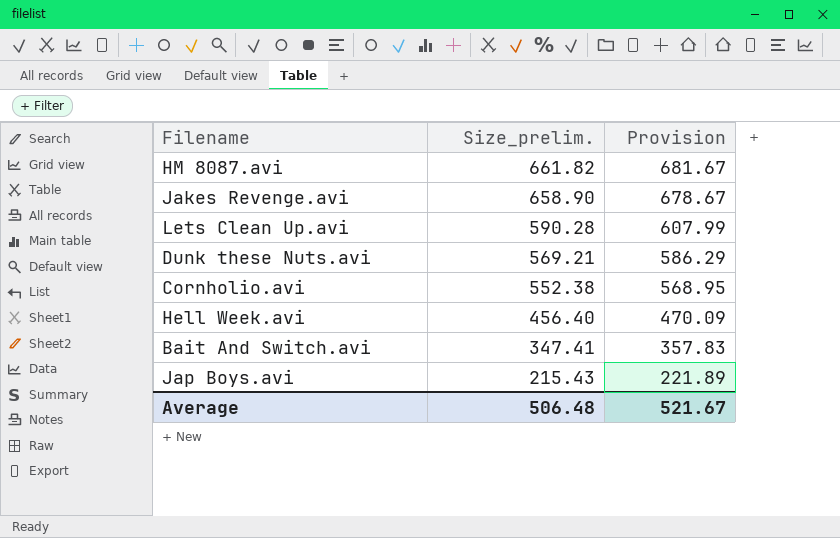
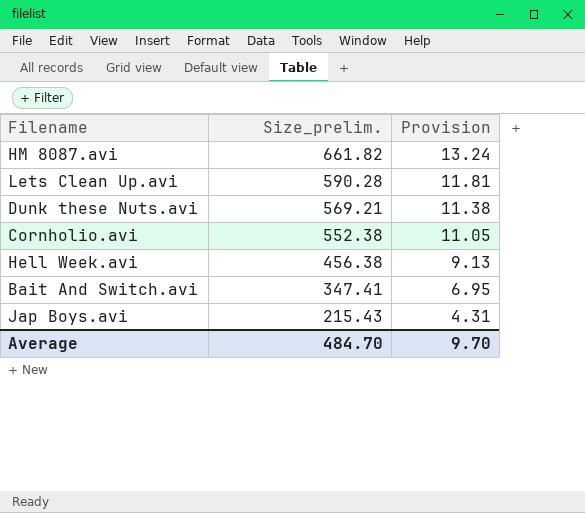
column Provision | formula: [Size_prelim.] * 1.03 -> [Size_prelim.] * 0.02
row Jakes Revenge.avi: 658.90 | 678.67 -> none
Hell Week.avi | Size_prelim.: 456.40 -> 456.38
Average | Size_prelim.: 506.48 -> 484.70
Average | Provision: 521.67 -> 9.70

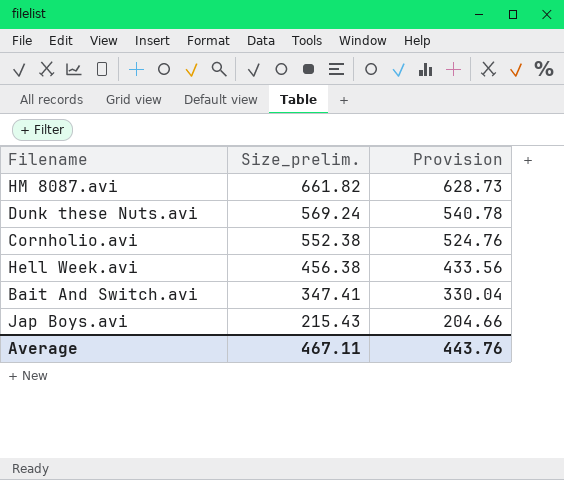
column Provision | formula: [Size_prelim.] * 0.02 -> [Size_prelim.] * 0.95
row Lets Clean Up.avi: 590.28 | 11.81 -> none
Dunk these Nuts.avi | Size_prelim.: 569.21 -> 569.24
Average | Size_prelim.: 484.70 -> 467.11
Average | Provision: 9.70 -> 443.76

